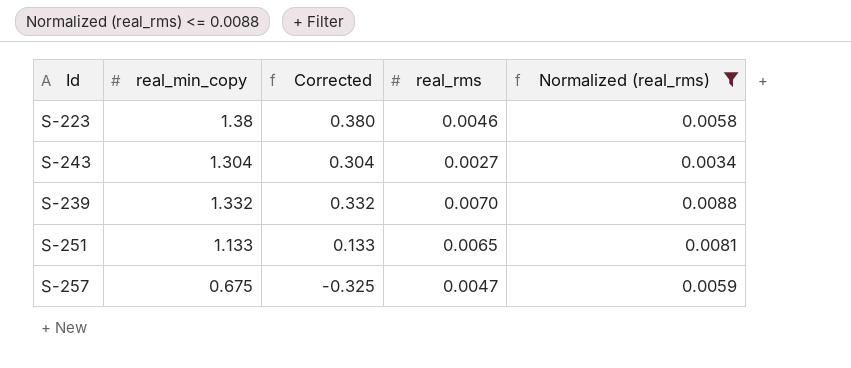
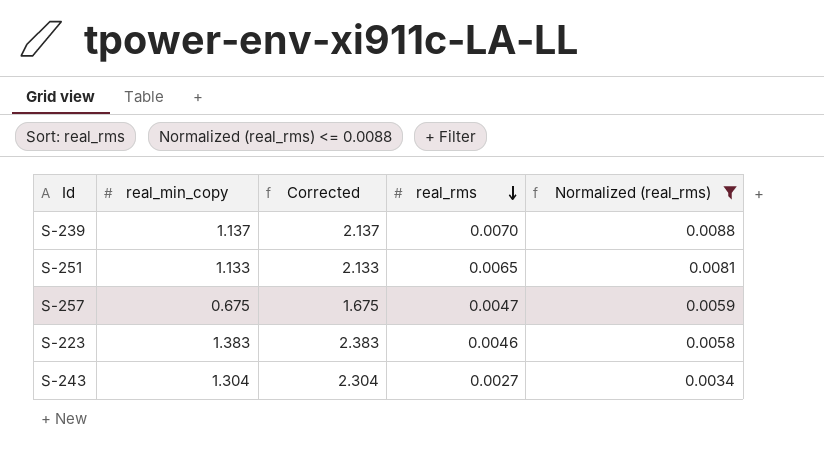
row order: none -> real_rms descending
column Corrected | formula: [real_min_copy] - 1 -> [real_min_copy] + 1
S-239 | real_min_copy: 1.332 -> 1.137
S-223 | real_min_copy: 1.38 -> 1.383

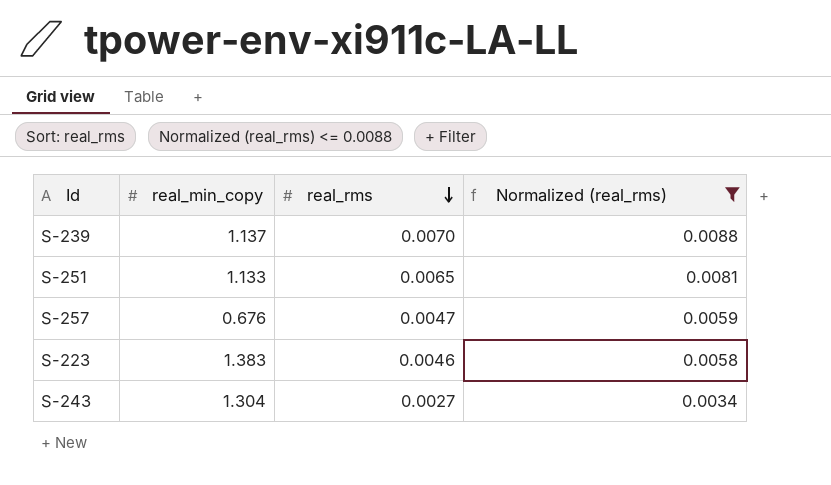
column Corrected | formula: [real_min_copy] + 1 -> none
S-257 | real_min_copy: 0.675 -> 0.676

